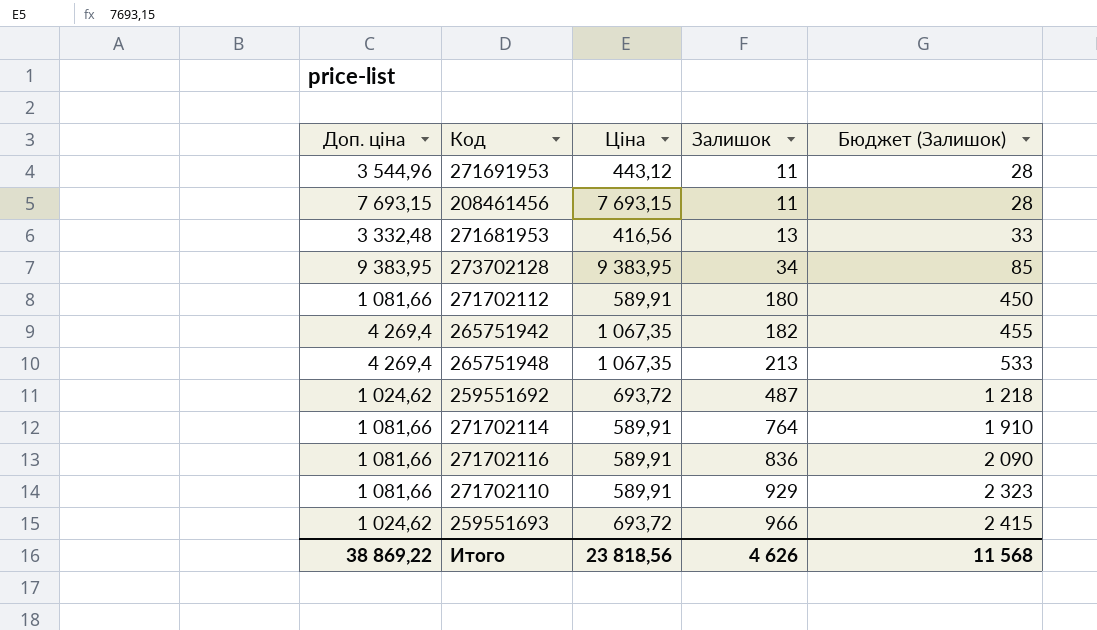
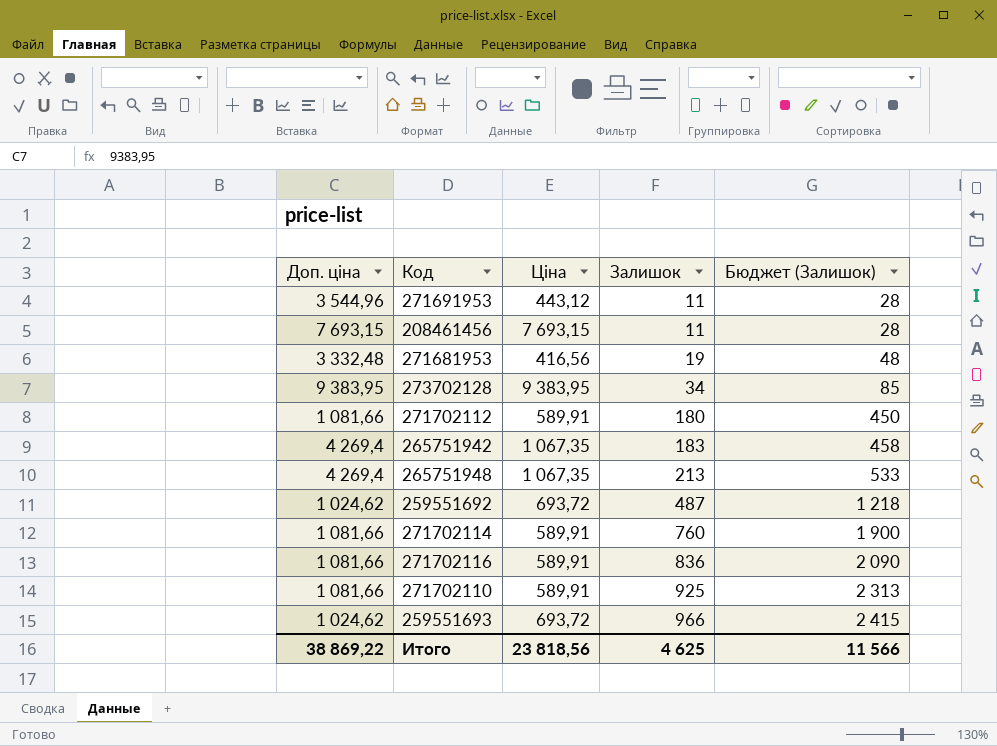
271681953 | Залишок: 13 -> 19
271681953 | Бюджет (Залишок): 33 -> 48
265751942 | Залишок: 182 -> 183
265751942 | Бюджет (Залишок): 455 -> 458
271702114 | Залишок: 764 -> 760
271702114 | Бюджет (Залишок): 1 910 -> 1 900
271702110 | Залишок: 929 -> 925
271702110 | Бюджет (Залишок): 2 323 -> 2 313
Итого | Залишок: 4 626 -> 4 625
Итого | Бюджет (Залишок): 11 568 -> 11 566

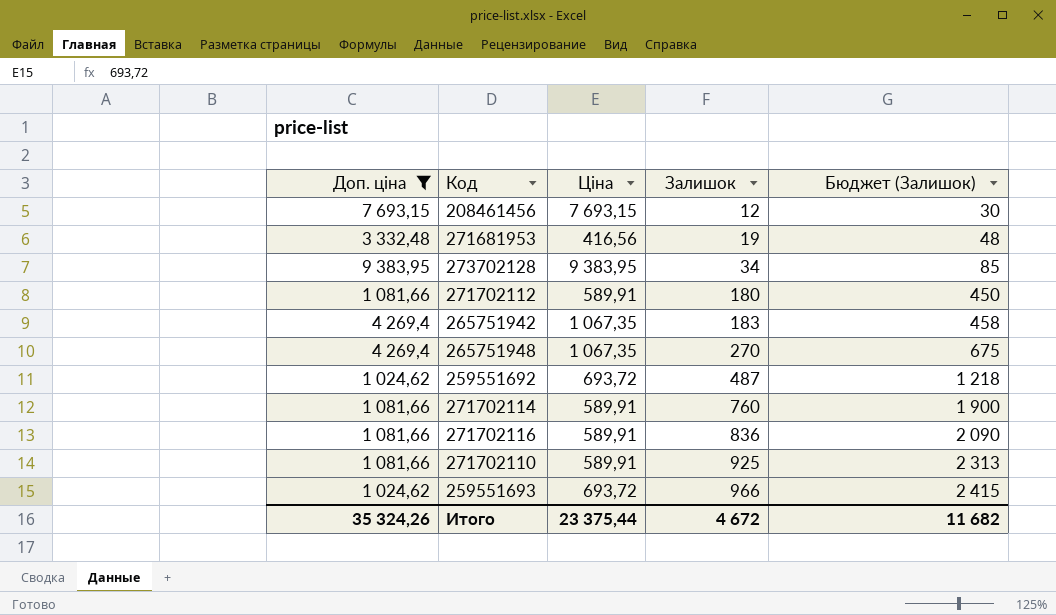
filter: none -> Доп. ціна != 3 544,96
208461456 | Залишок: 11 -> 12
208461456 | Бюджет (Залишок): 28 -> 30
265751948 | Залишок: 213 -> 270
265751948 | Бюджет (Залишок): 533 -> 675
Итого | Доп. ціна: 38 869,22 -> 35 324,26
Итого | Ціна: 23 818,56 -> 23 375,44
Итого | Залишок: 4 625 -> 4 672
Итого | Бюджет (Залишок): 11 566 -> 11 682

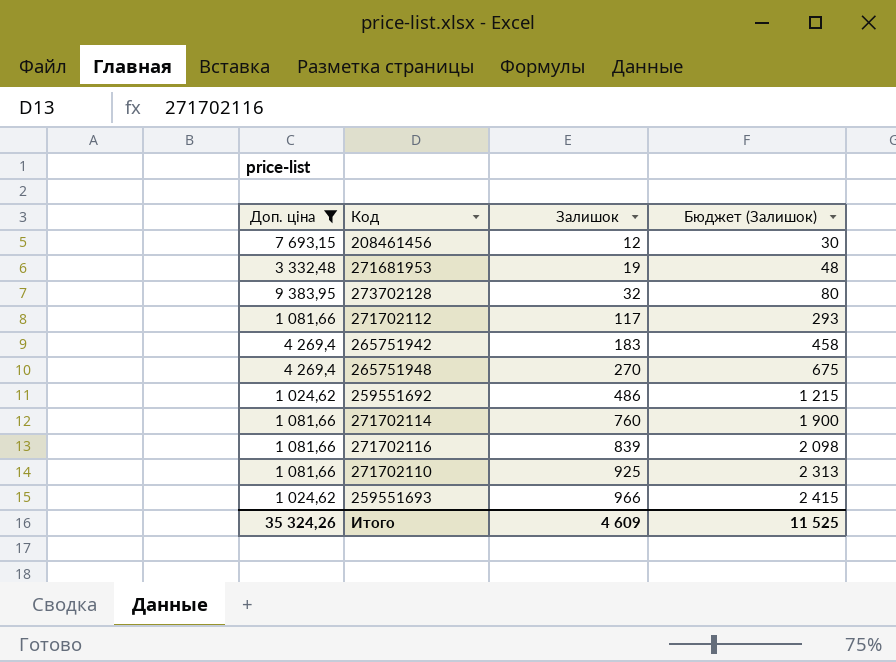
column Ціна | position: 3 -> none
273702128 | Залишок: 34 -> 32
273702128 | Бюджет (Залишок): 85 -> 80
271702112 | Залишок: 180 -> 117
271702112 | Бюджет (Залишок): 450 -> 293
259551692 | Залишок: 487 -> 486
259551692 | Бюджет (Залишок): 1 218 -> 1 215
271702116 | Залишок: 836 -> 839
271702116 | Бюджет (Залишок): 2 090 -> 2 098
Итого | Залишок: 4 672 -> 4 609
Итого | Бюджет (Залишок): 11 682 -> 11 525

